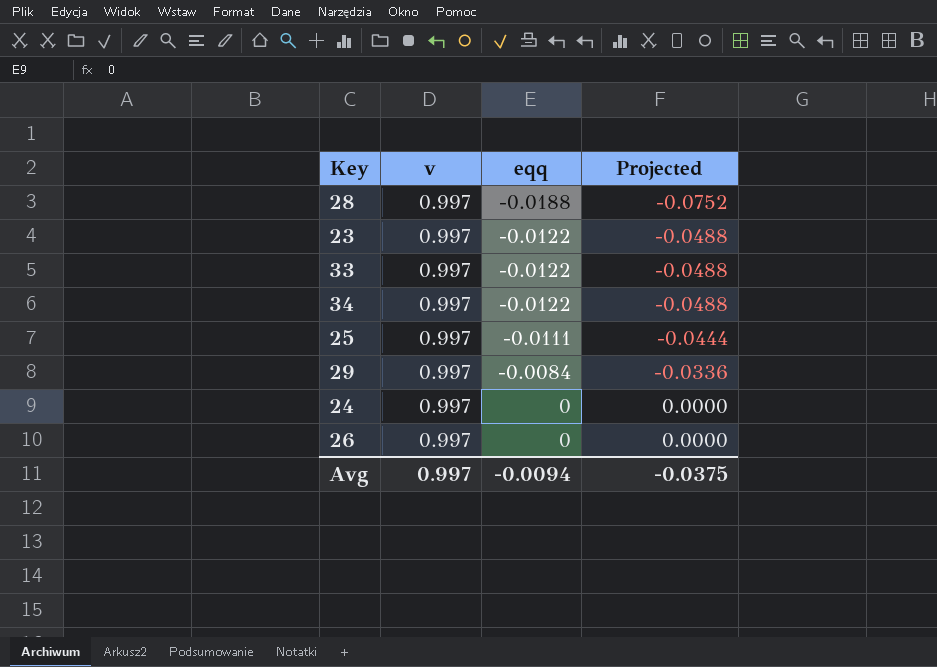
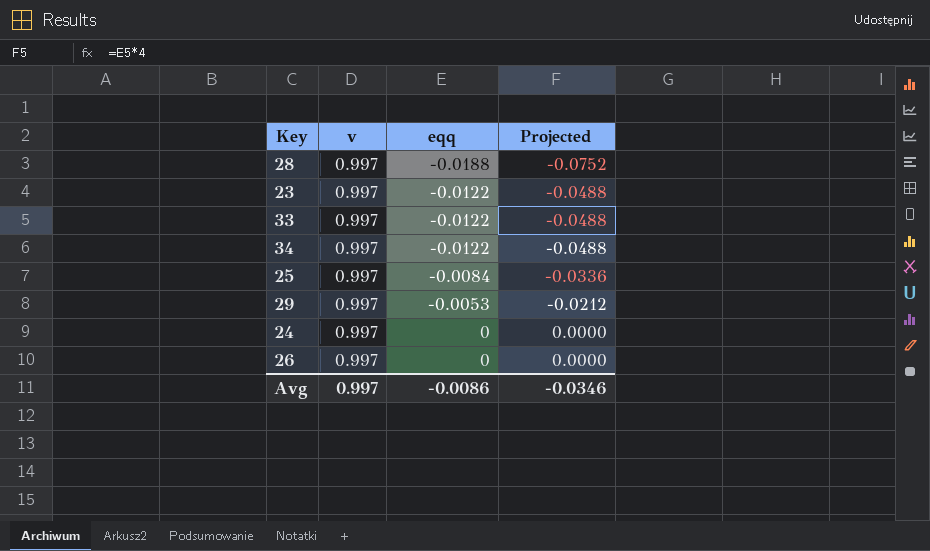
25 | eqq: -0.0111 -> -0.0084
25 | Projected: -0.0444 -> -0.0336
29 | eqq: -0.0084 -> -0.0053
29 | Projected: -0.0336 -> -0.0212
Avg | eqq: -0.0094 -> -0.0086
Avg | Projected: -0.0375 -> -0.0346

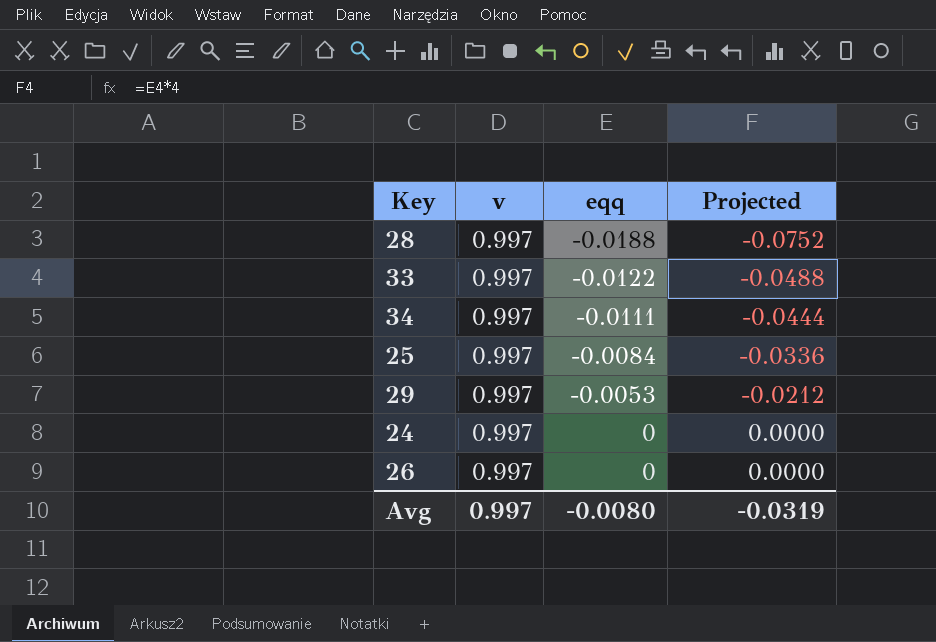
row 23: 0.997 | -0.0122 | -0.0488 -> none
34 | eqq: -0.0122 -> -0.0111
34 | Projected: -0.0488 -> -0.0444
Avg | eqq: -0.0086 -> -0.0080
Avg | Projected: -0.0346 -> -0.0319

